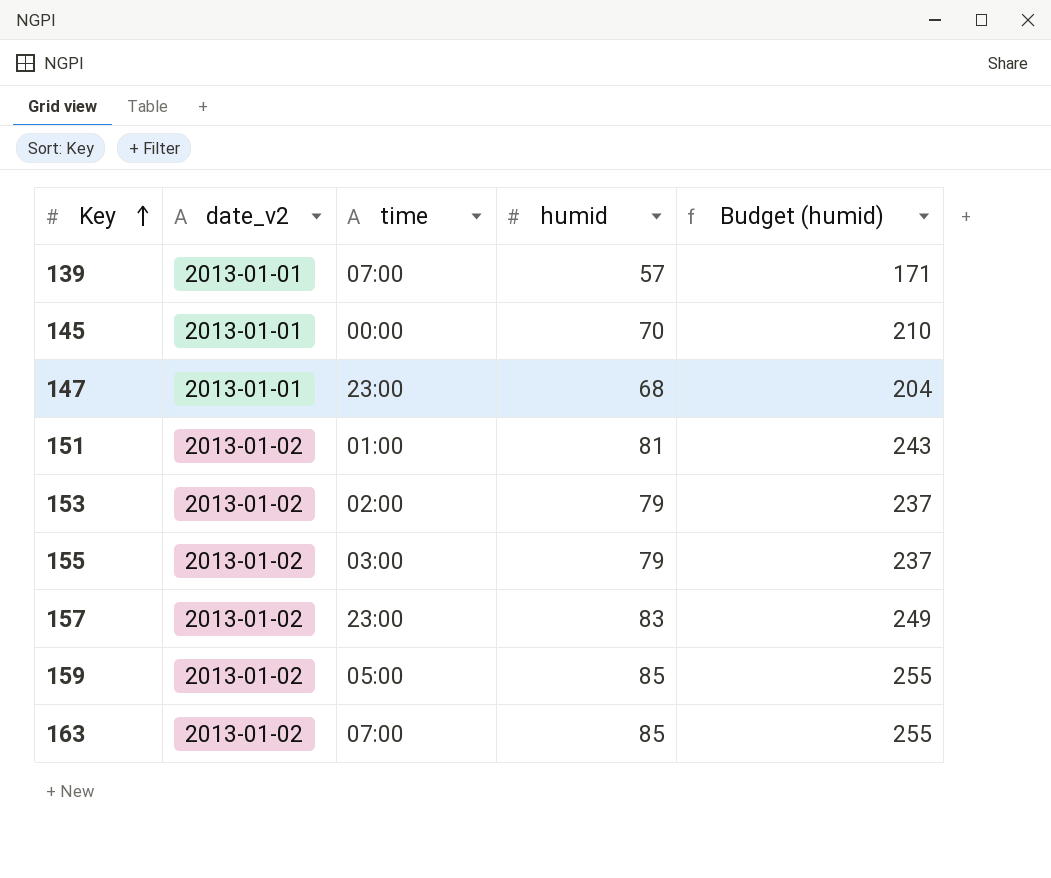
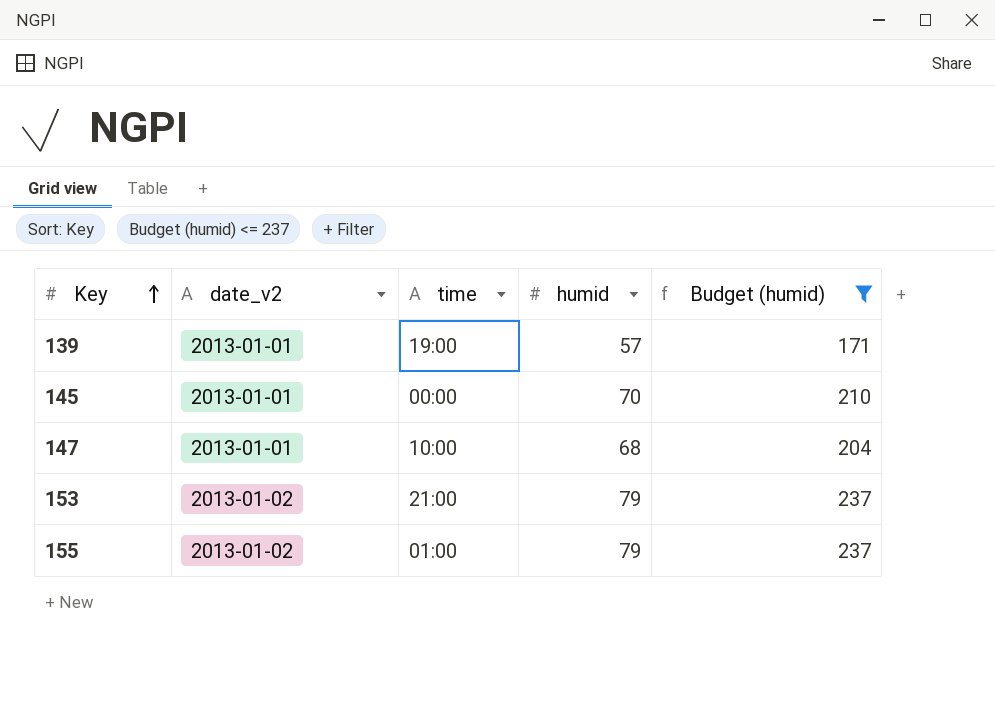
filter: none -> Budget (humid) <= 237
139 | time: 07:00 -> 19:00
147 | time: 23:00 -> 10:00
153 | time: 02:00 -> 21:00
155 | time: 03:00 -> 01:00

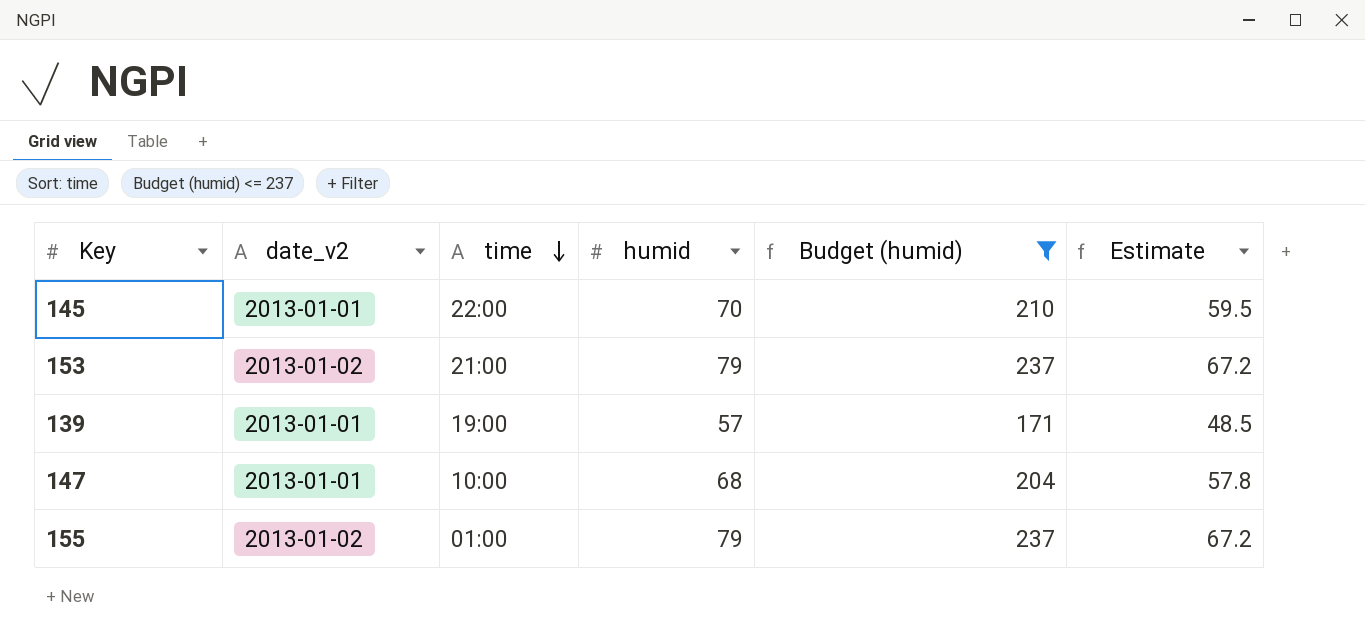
row order: Key ascending -> time descending
column Estimate | formula: none -> [humid] * 0.85
145 | time: 00:00 -> 22:00

